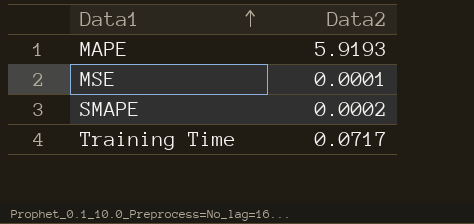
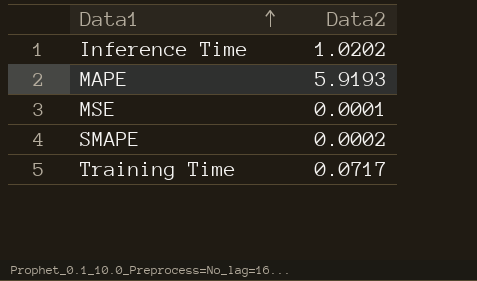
row Inference Time: none -> 1.0202

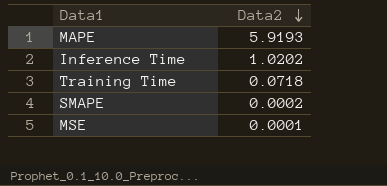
row order: Data1 ascending -> Data2 descending
Training Time | Data2: 0.0717 -> 0.0718

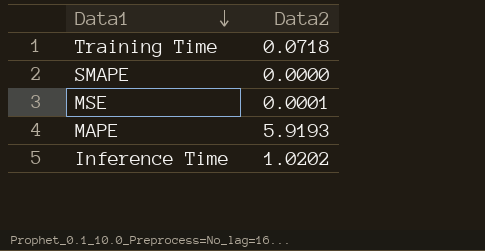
row order: Data2 descending -> Data1 descending
SMAPE | Data2: 0.0002 -> 0.0000

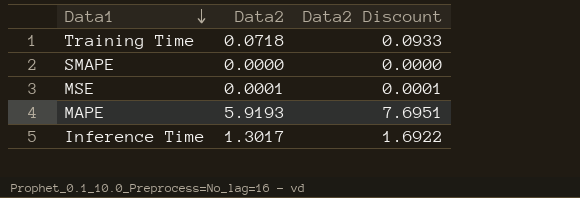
column Data2 Discount | formula: none -> [Data2] * 1.3
Inference Time | Data2: 1.0202 -> 1.3017

